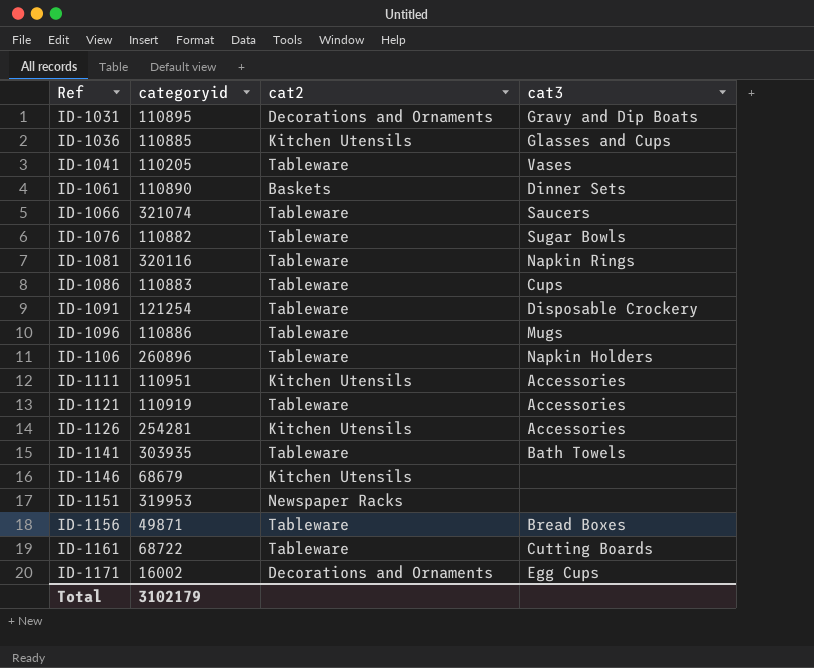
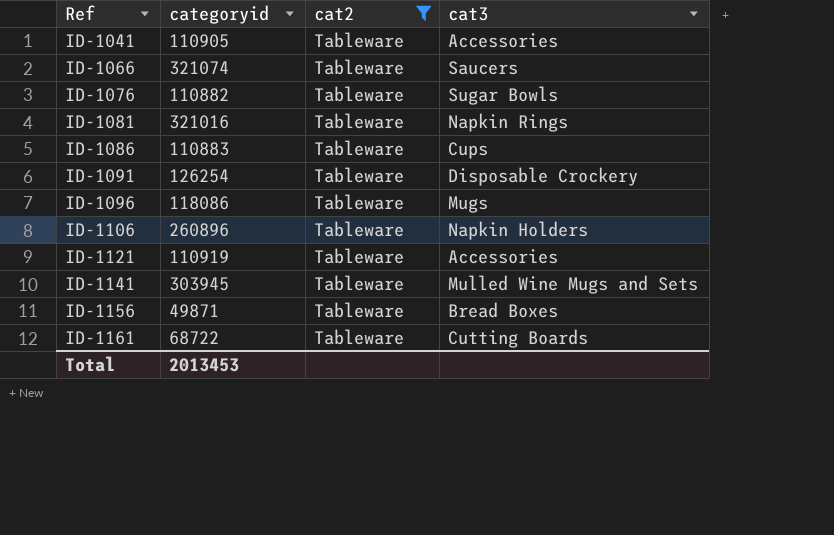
filter: none -> cat2 = Tableware
ID-1041 | categoryid: 110205 -> 110905
ID-1041 | cat3: Vases -> Accessories
ID-1081 | categoryid: 320116 -> 321016
ID-1091 | categoryid: 121254 -> 126254
ID-1096 | categoryid: 110886 -> 118086
ID-1141 | categoryid: 303935 -> 303945
ID-1141 | cat3: Bath Towels -> Mulled Wine Mugs and Sets
Total | categoryid: 3102179 -> 2013453

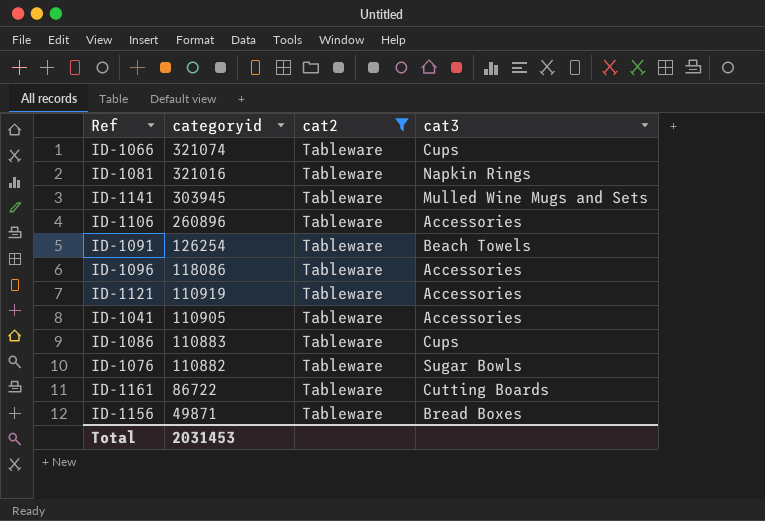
row order: Ref ascending -> categoryid descending
ID-1066 | cat3: Saucers -> Cups
ID-1106 | cat3: Napkin Holders -> Accessories
ID-1091 | cat3: Disposable Crockery -> Beach Towels
ID-1096 | cat3: Mugs -> Accessories
ID-1161 | categoryid: 68722 -> 86722
Total | categoryid: 2013453 -> 2031453

